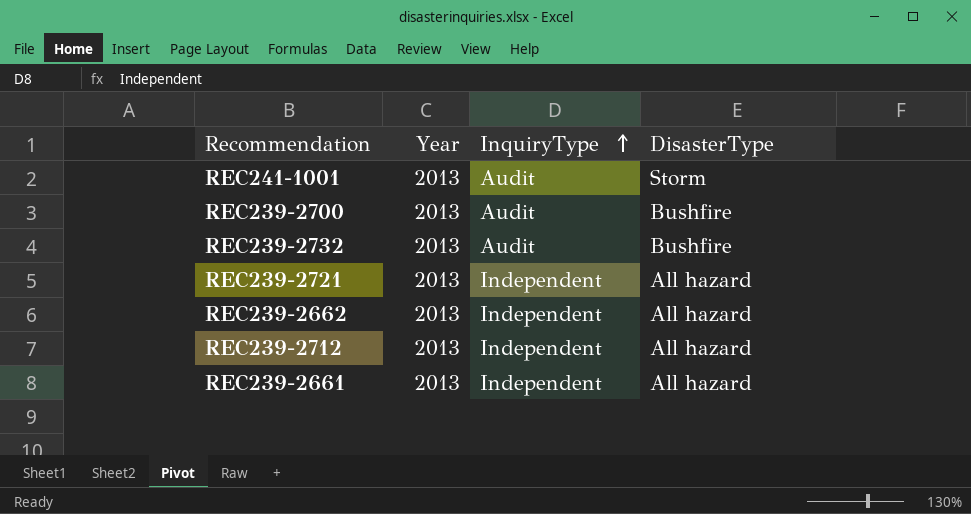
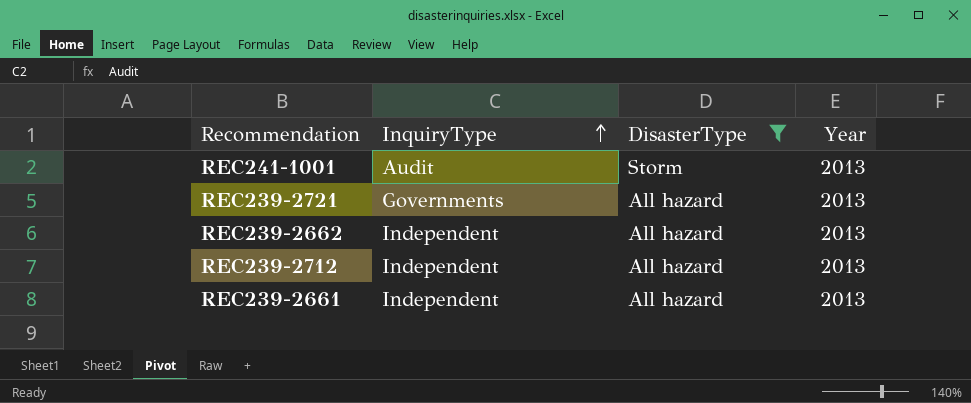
filter: none -> DisasterType != Bushfire
column Year | position: 2 -> 4
REC239-2721 | InquiryType: Independent -> Governments

